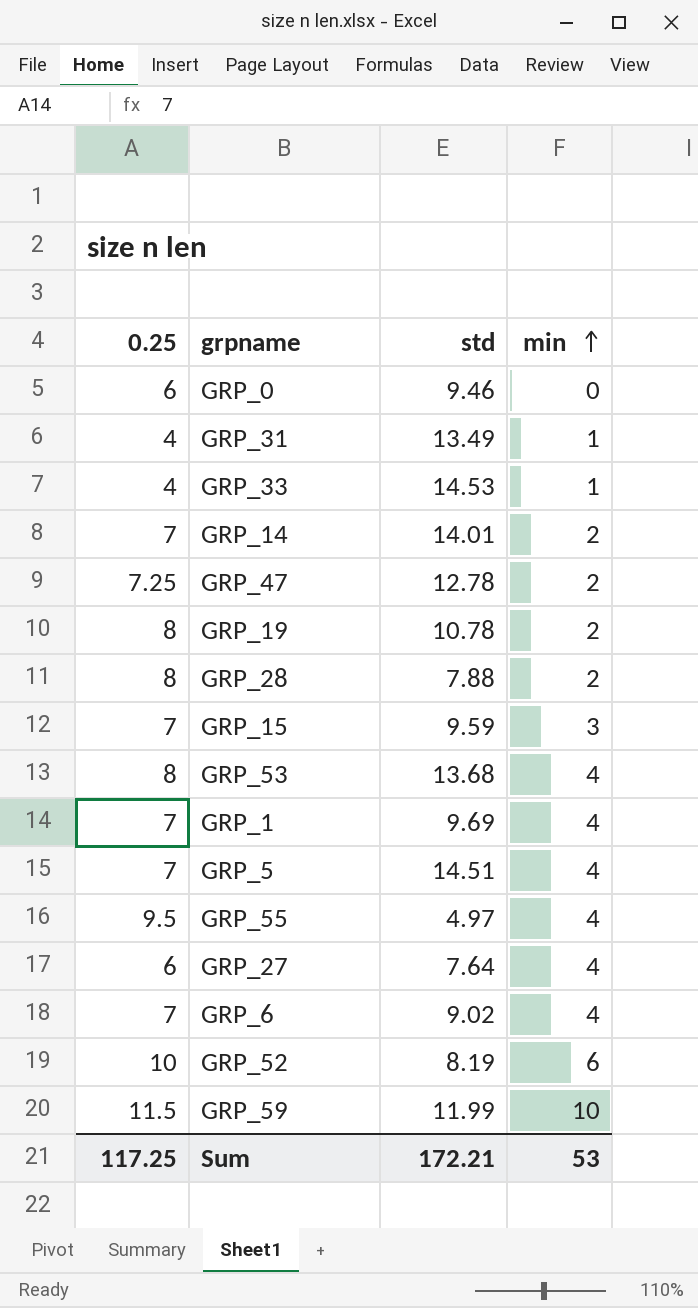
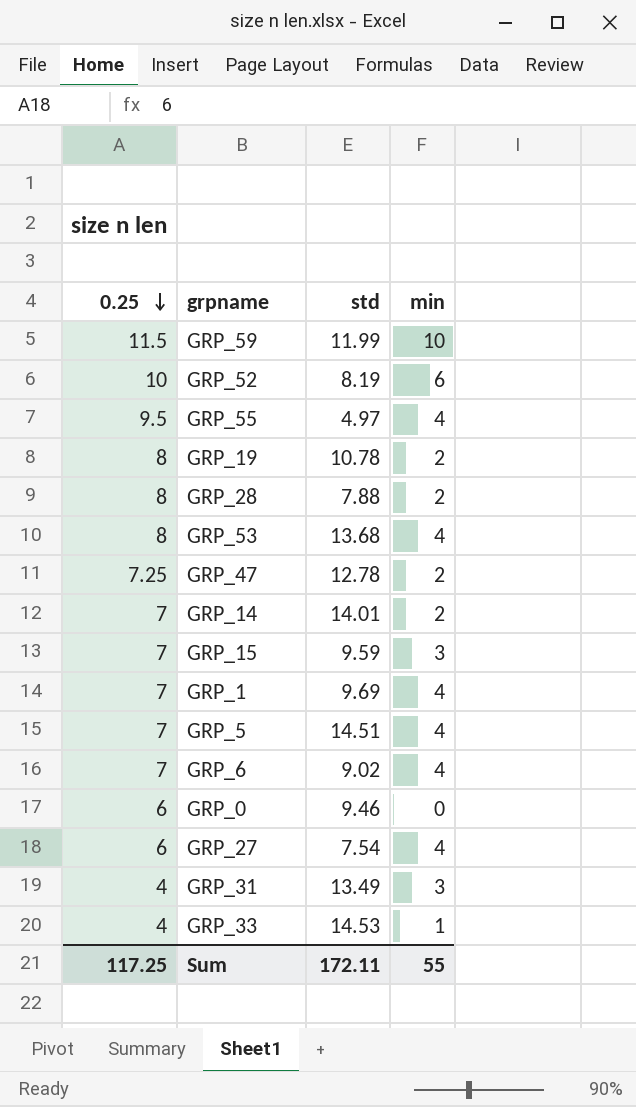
row order: min ascending -> 0.25 descending
GRP_27 | std: 7.64 -> 7.54
GRP_31 | min: 1 -> 3
Sum | std: 172.21 -> 172.11
Sum | min: 53 -> 55

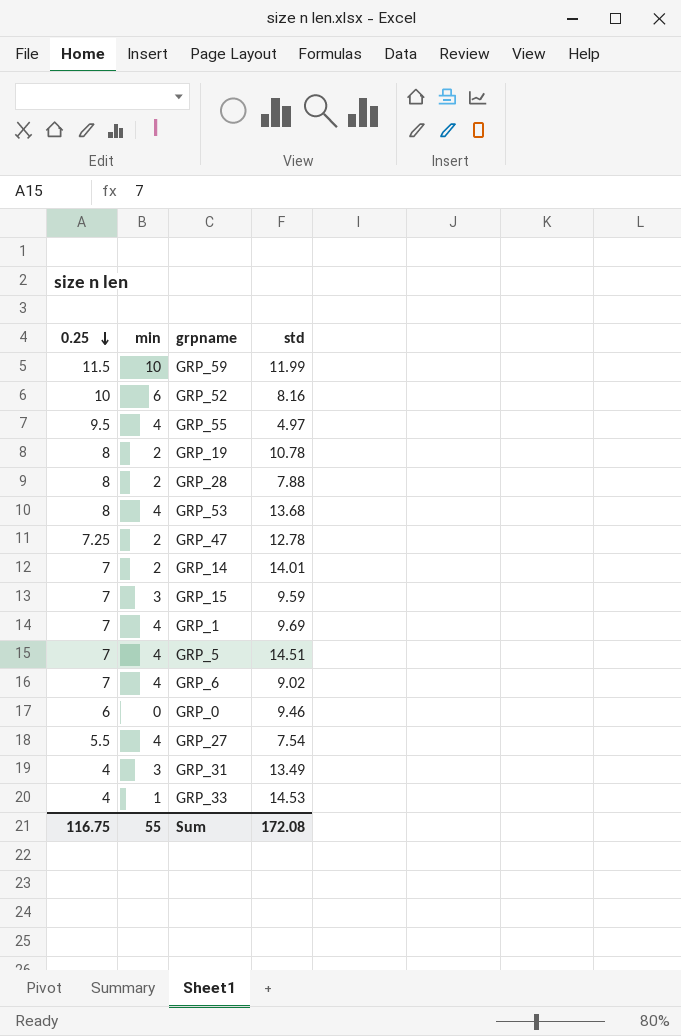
column min | position: 4 -> 2
GRP_52 | std: 8.19 -> 8.16
GRP_27 | 0.25: 6 -> 5.5
Sum | 0.25: 117.25 -> 116.75
Sum | std: 172.11 -> 172.08

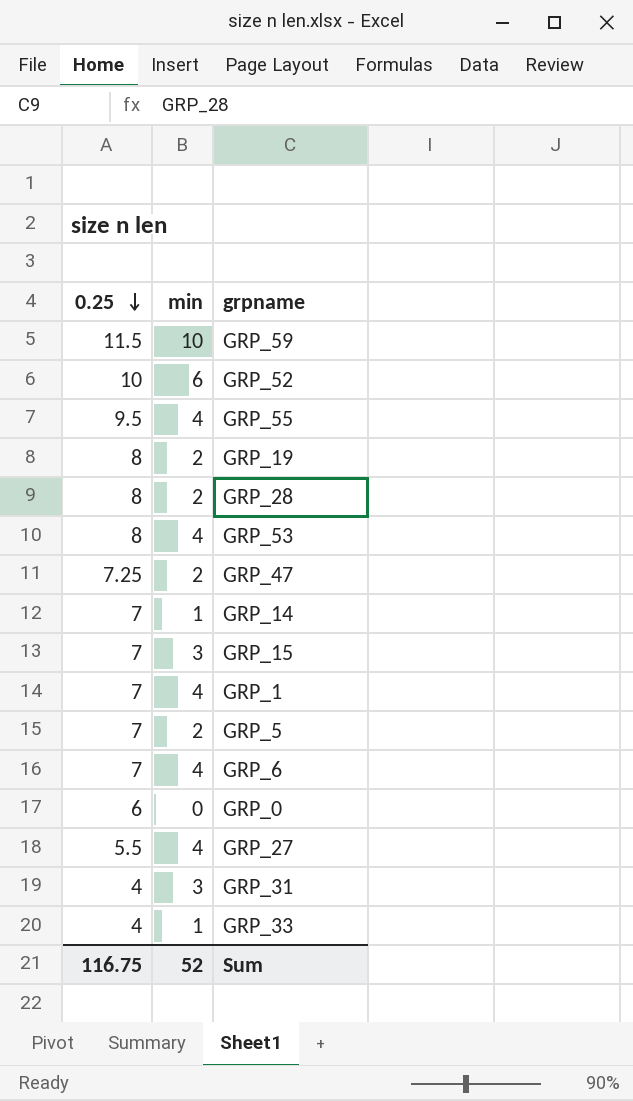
column std | position: 4 -> none
GRP_14 | min: 2 -> 1
GRP_5 | min: 4 -> 2
Sum | min: 55 -> 52

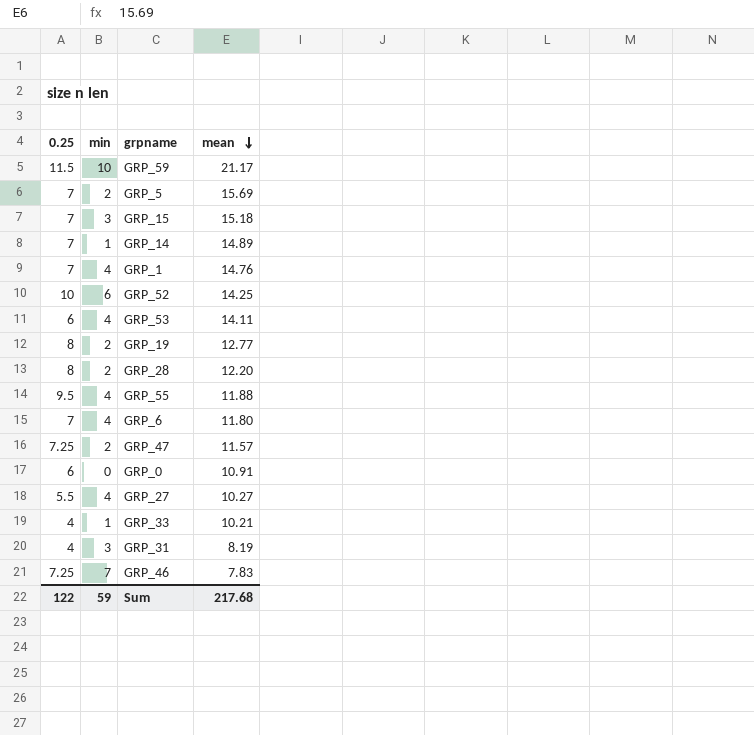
row order: 0.25 descending -> mean descending
column mean | position: none -> 4
GRP_53 | 0.25: 8 -> 6
row GRP_46: none -> 7.25 | 7 | 7.83
Sum | 0.25: 116.75 -> 122
Sum | min: 52 -> 59

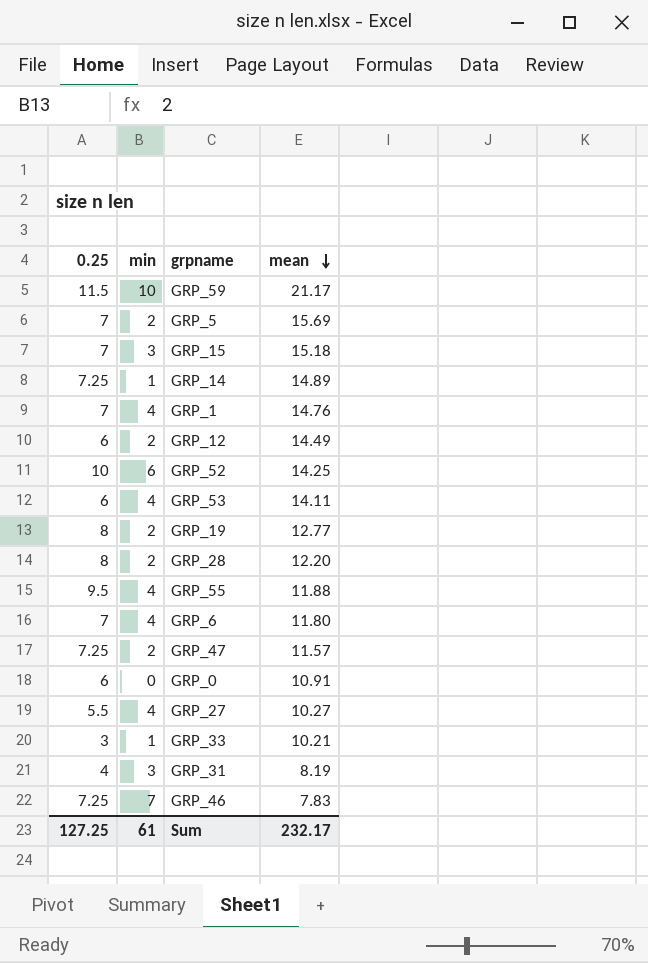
GRP_14 | 0.25: 7 -> 7.25
row GRP_12: none -> 6 | 2 | 14.49
GRP_33 | 0.25: 4 -> 3
Sum | 0.25: 122 -> 127.25
Sum | min: 59 -> 61
Sum | mean: 217.68 -> 232.17

